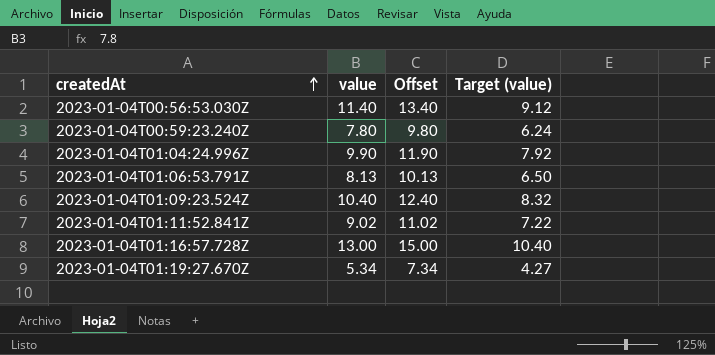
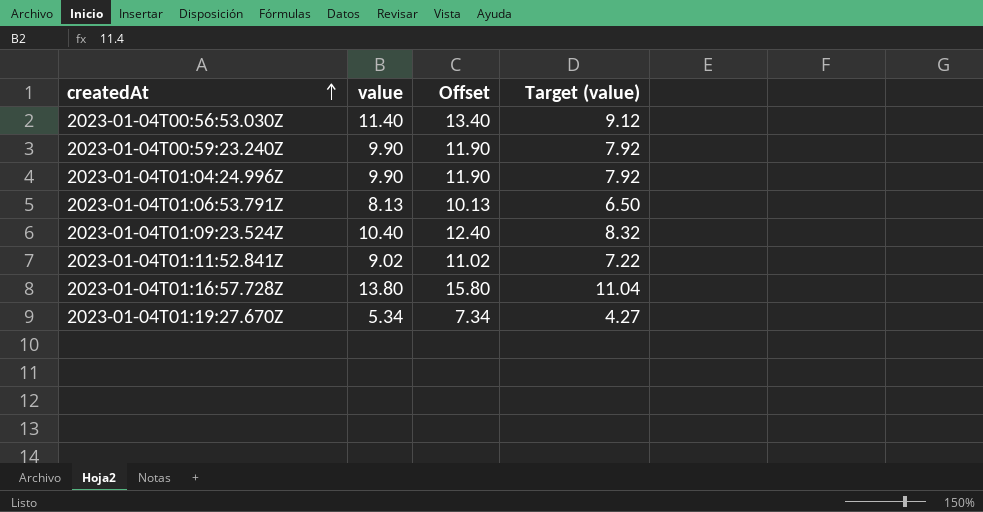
2023-01-04T00:59:23.240Z | value: 7.80 -> 9.90
2023-01-04T00:59:23.240Z | Offset: 9.80 -> 11.90
2023-01-04T00:59:23.240Z | Target (value): 6.24 -> 7.92
2023-01-04T01:16:57.728Z | value: 13.00 -> 13.80
2023-01-04T01:16:57.728Z | Offset: 15.00 -> 15.80
2023-01-04T01:16:57.728Z | Target (value): 10.40 -> 11.04

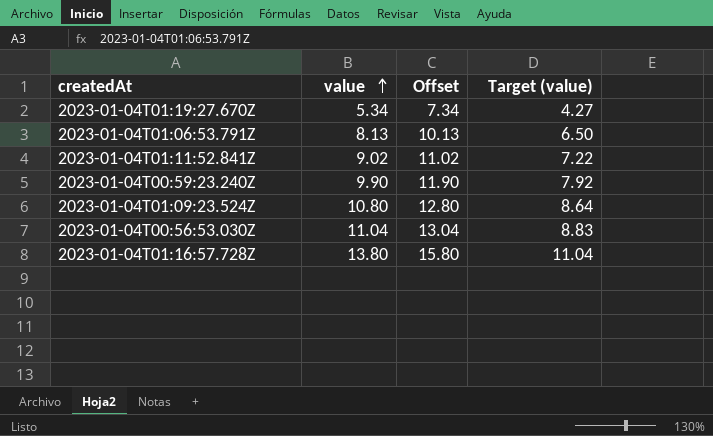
row order: createdAt ascending -> value ascending
row 2023-01-04T01:04:24.996Z: 9.90 | 11.90 | 7.92 -> none
2023-01-04T01:09:23.524Z | value: 10.40 -> 10.80
2023-01-04T01:09:23.524Z | Offset: 12.40 -> 12.80
2023-01-04T01:09:23.524Z | Target (value): 8.32 -> 8.64
2023-01-04T00:56:53.030Z | value: 11.40 -> 11.04
2023-01-04T00:56:53.030Z | Offset: 13.40 -> 13.04
2023-01-04T00:56:53.030Z | Target (value): 9.12 -> 8.83

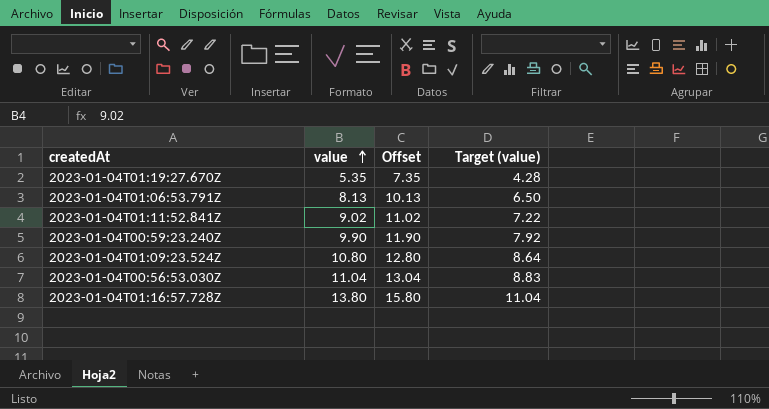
2023-01-04T01:19:27.670Z | value: 5.34 -> 5.35
2023-01-04T01:19:27.670Z | Offset: 7.34 -> 7.35
2023-01-04T01:19:27.670Z | Target (value): 4.27 -> 4.28

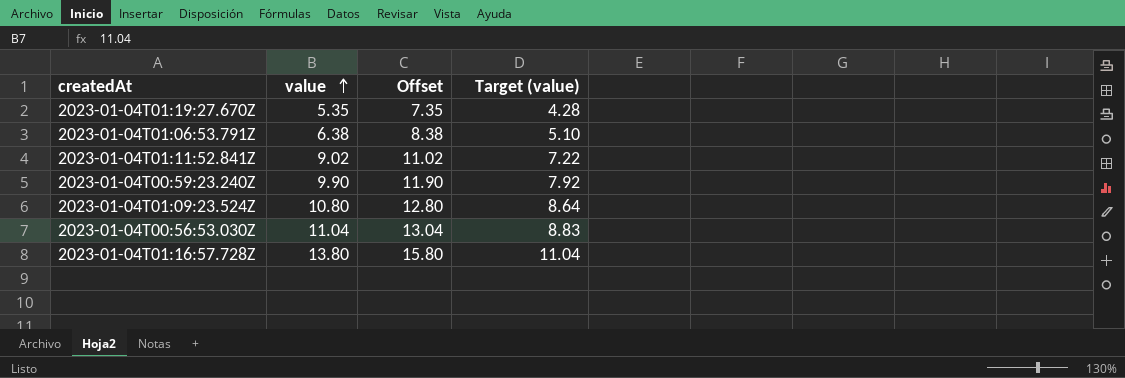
2023-01-04T01:06:53.791Z | value: 8.13 -> 6.38
2023-01-04T01:06:53.791Z | Offset: 10.13 -> 8.38
2023-01-04T01:06:53.791Z | Target (value): 6.50 -> 5.10

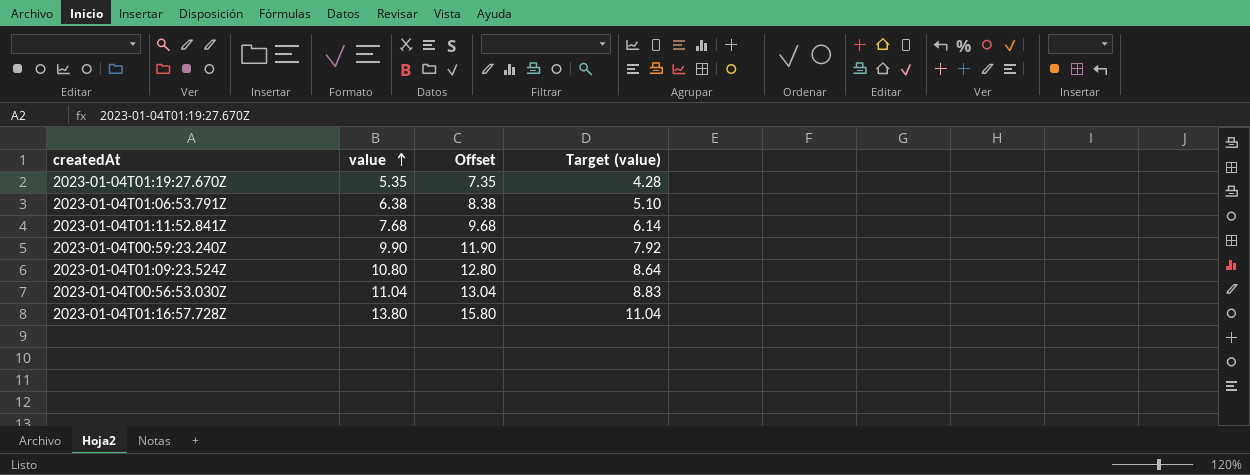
2023-01-04T01:11:52.841Z | value: 9.02 -> 7.68
2023-01-04T01:11:52.841Z | Offset: 11.02 -> 9.68
2023-01-04T01:11:52.841Z | Target (value): 7.22 -> 6.14

